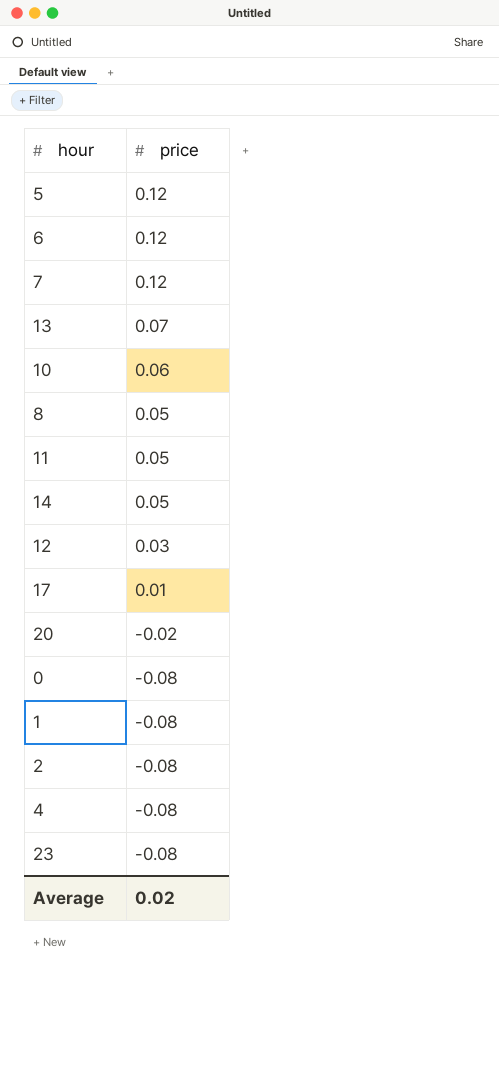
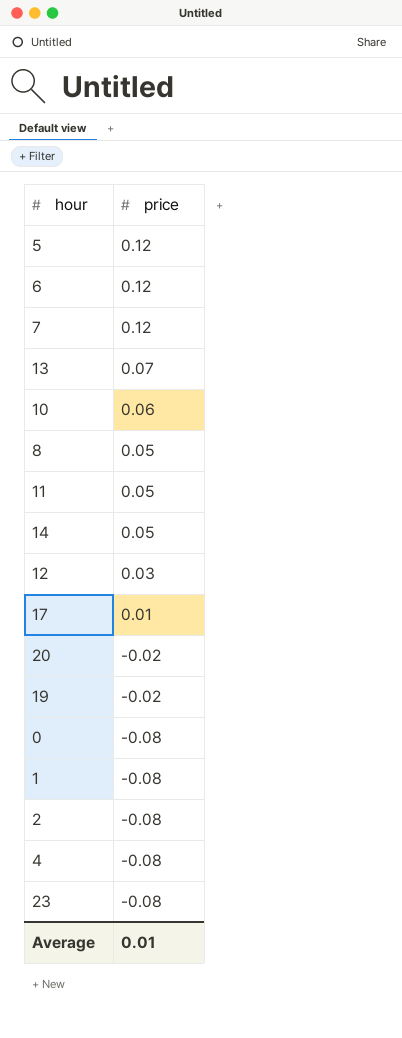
row 19: none -> -0.02
Average | price: 0.02 -> 0.01

